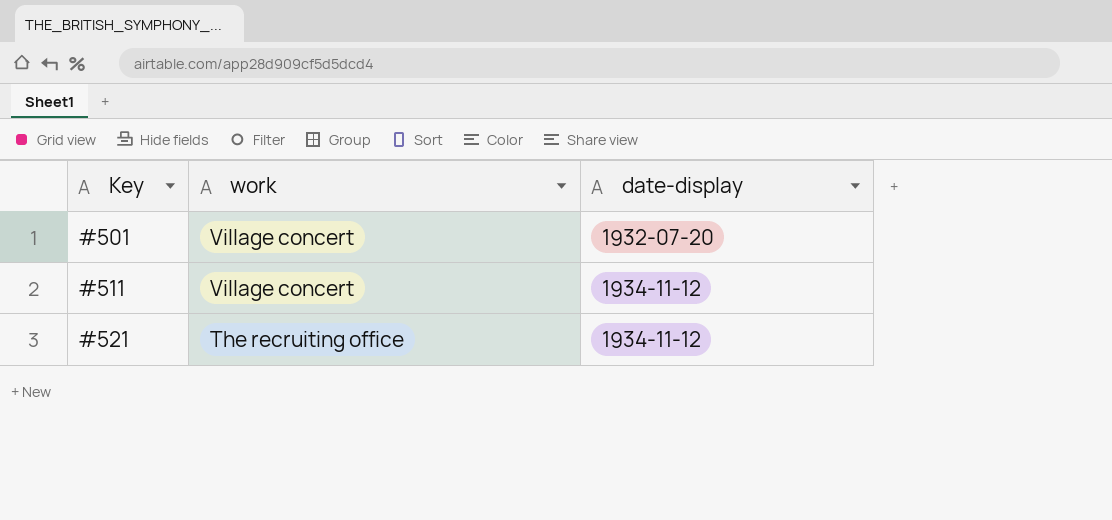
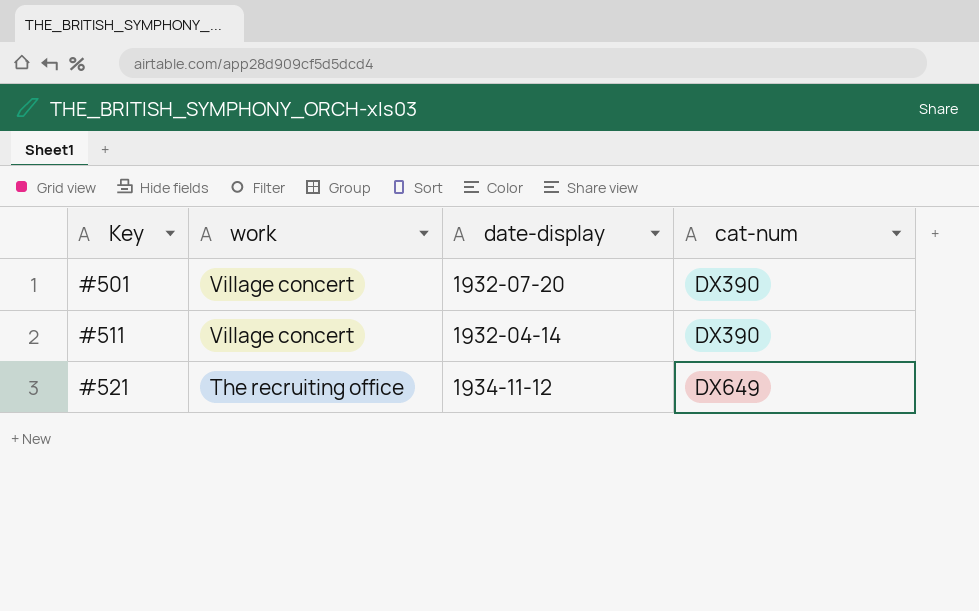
column cat-num | position: none -> 4
#511 | date-display: 1934-11-12 -> 1932-04-14

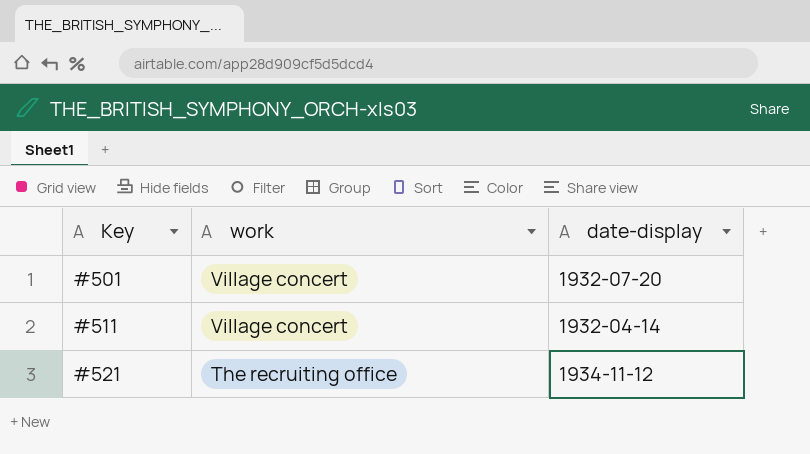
column cat-num | position: 4 -> none

